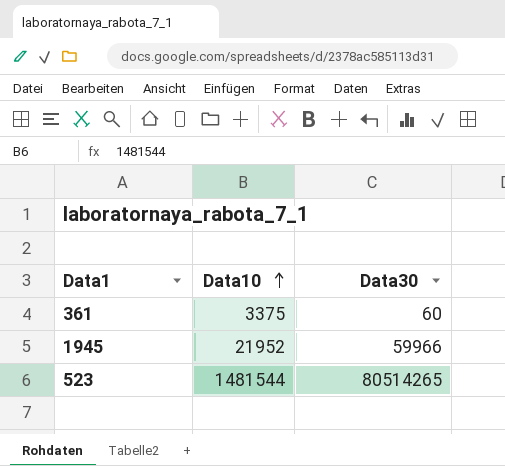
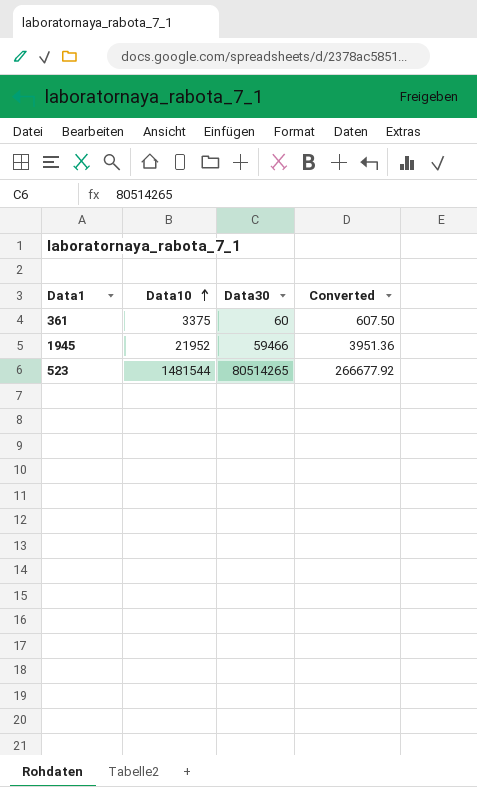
column Converted | formula: none -> [Data10] * 0.18
1945 | Data30: 59966 -> 59466

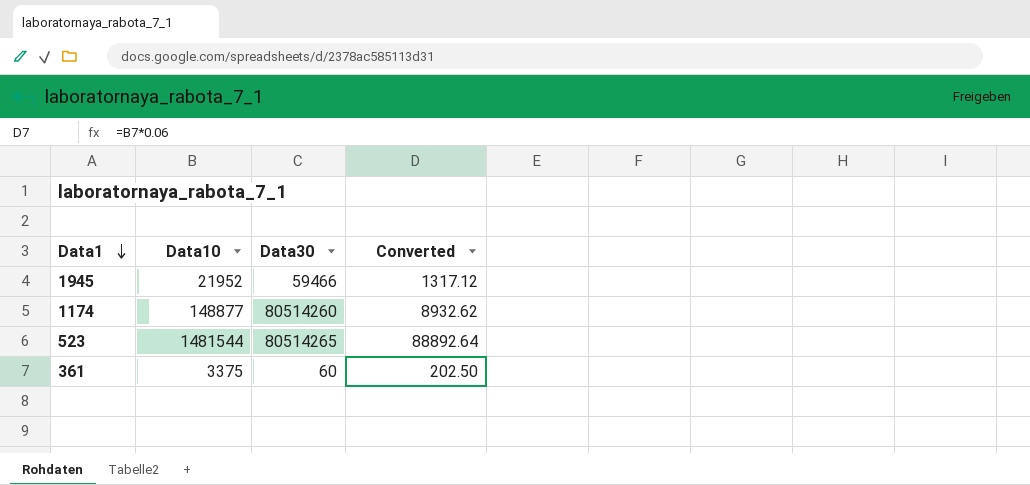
row order: Data10 ascending -> Data1 descending
column Converted | formula: [Data10] * 0.18 -> [Data10] * 0.06
row 1174: none -> 148877 | 80514260 | 8932.62

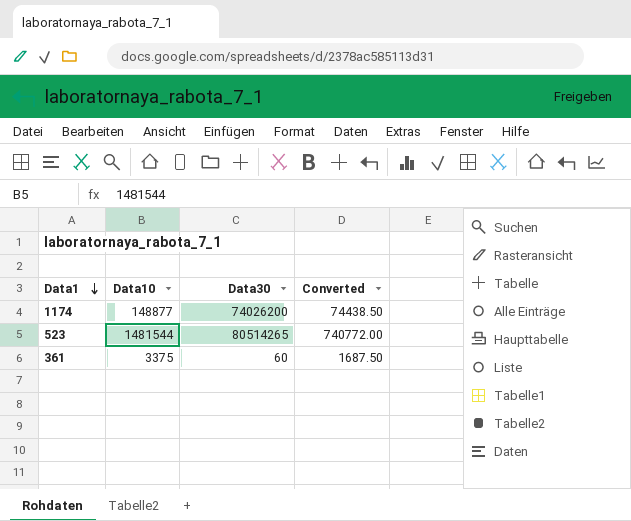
column Converted | formula: [Data10] * 0.06 -> [Data10] * 0.5
row 1945: 21952 | 59466 | 1317.12 -> none
1174 | Data30: 80514260 -> 74026200

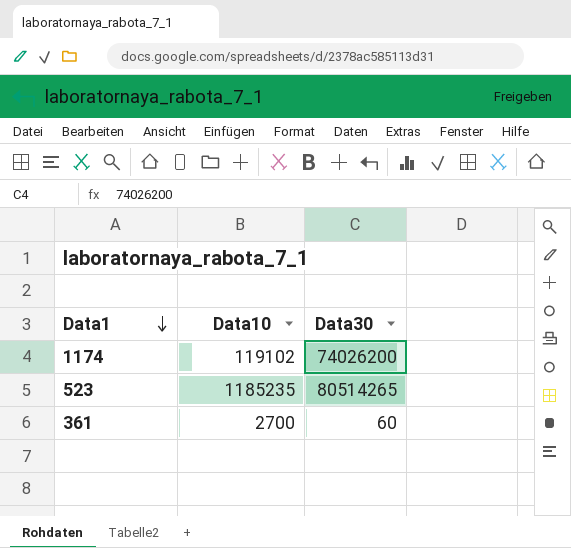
column Converted | formula: [Data10] * 0.5 -> none
1174 | Data10: 148877 -> 119102
523 | Data10: 1481544 -> 1185235
361 | Data10: 3375 -> 2700

